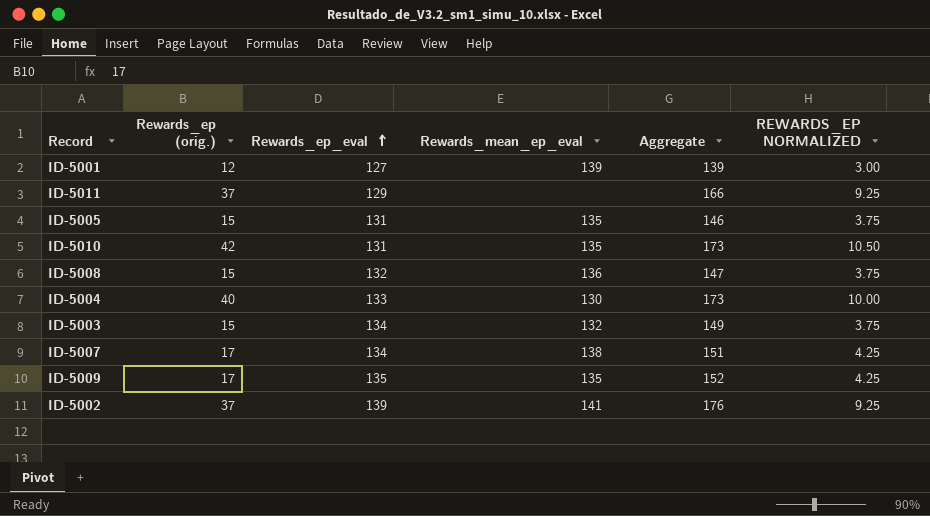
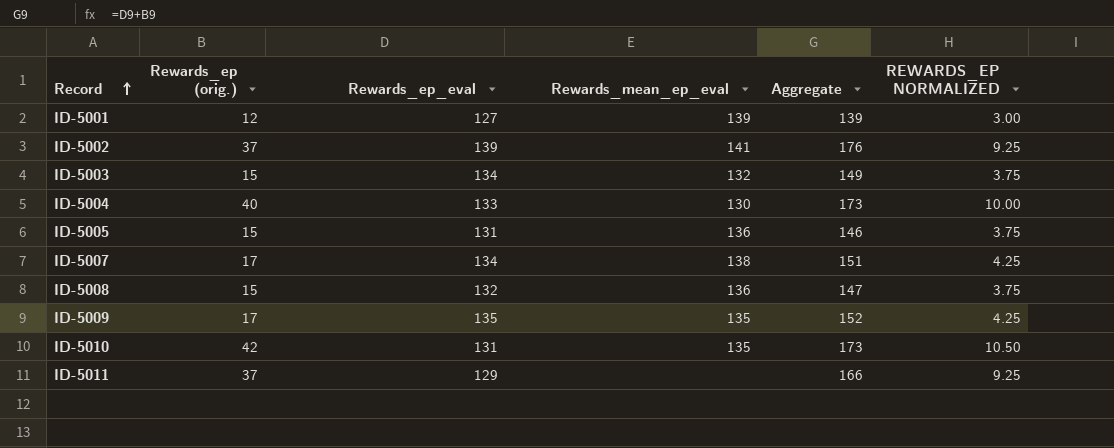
row order: Rewards_ep_eval ascending -> Record ascending
ID-5005 | Rewards_mean_ep_eval: 135 -> 136

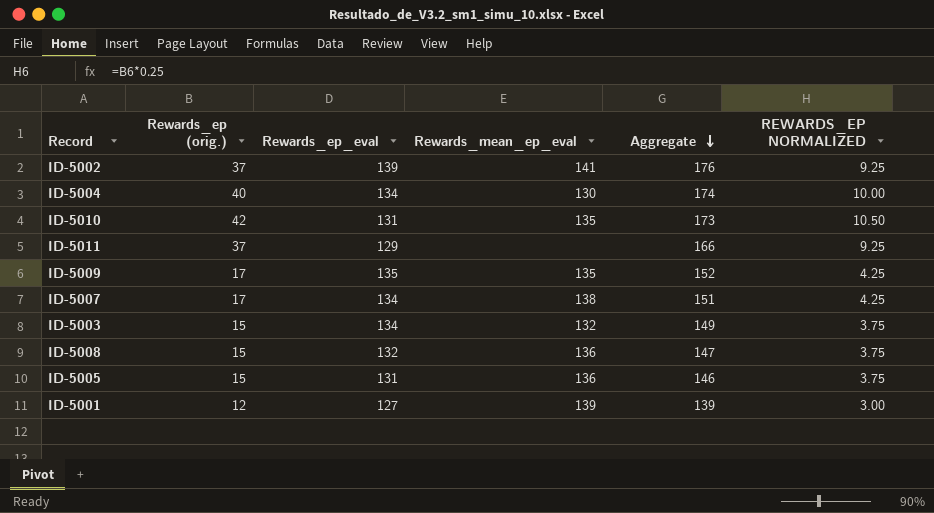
row order: Record ascending -> Aggregate descending
ID-5004 | Rewards_ep_eval: 133 -> 134
ID-5004 | Aggregate: 173 -> 174

